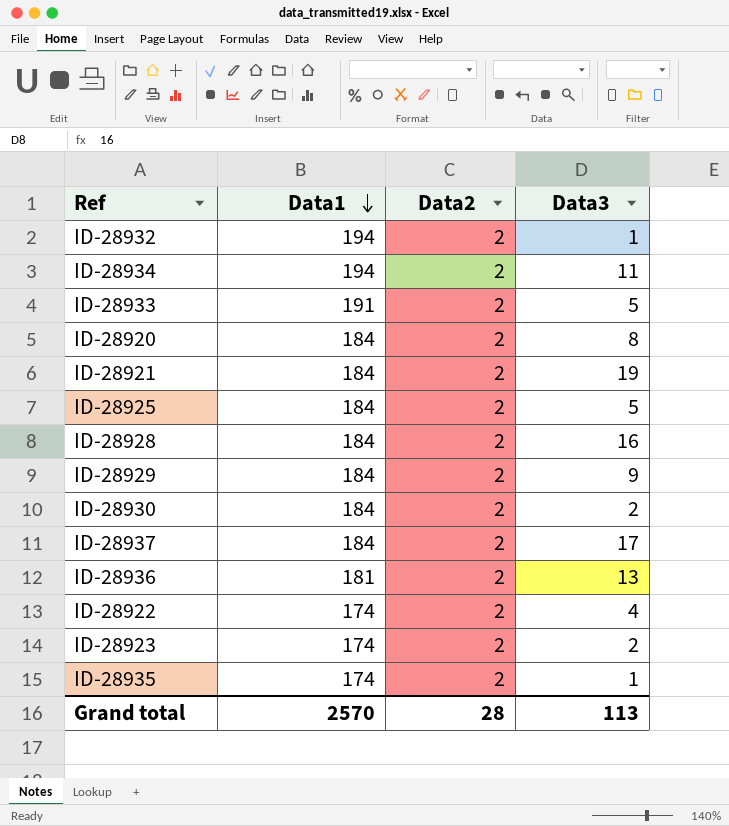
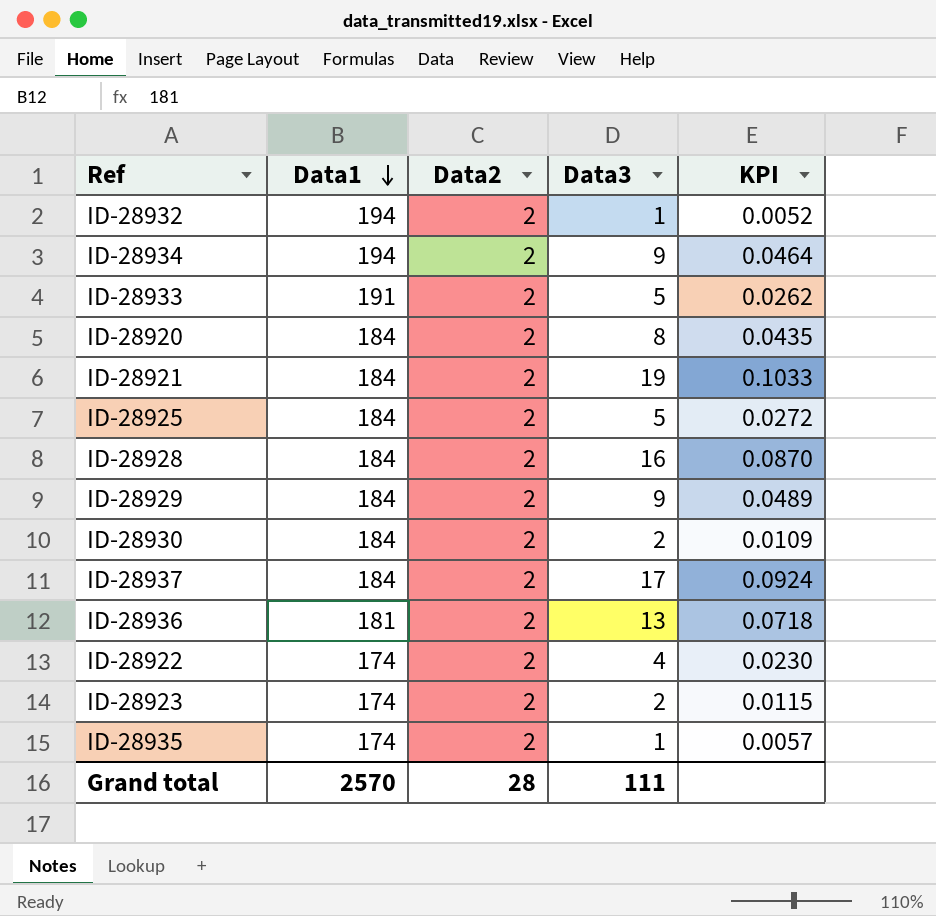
column KPI | formula: none -> [Data3] / [Data1]
ID-28934 | Data3: 11 -> 9
Grand total | Data3: 113 -> 111

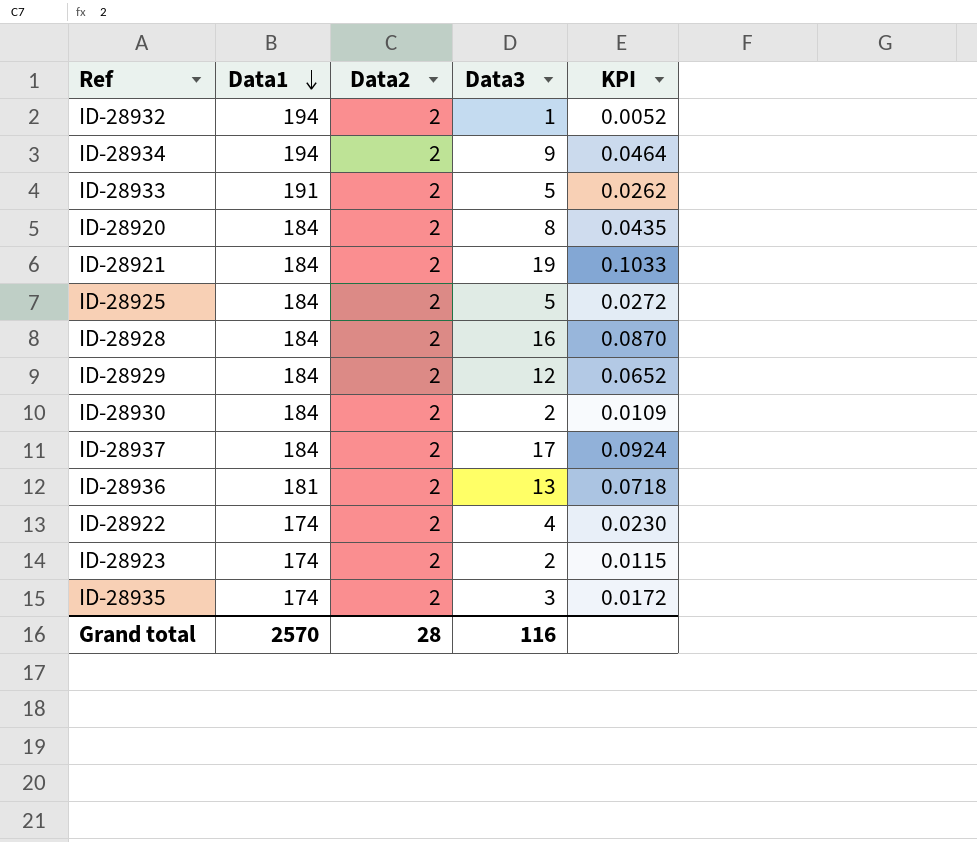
ID-28929 | Data3: 9 -> 12
ID-28929 | KPI: 0.0489 -> 0.0652
ID-28935 | Data3: 1 -> 3
ID-28935 | KPI: 0.0057 -> 0.0172
Grand total | Data3: 111 -> 116

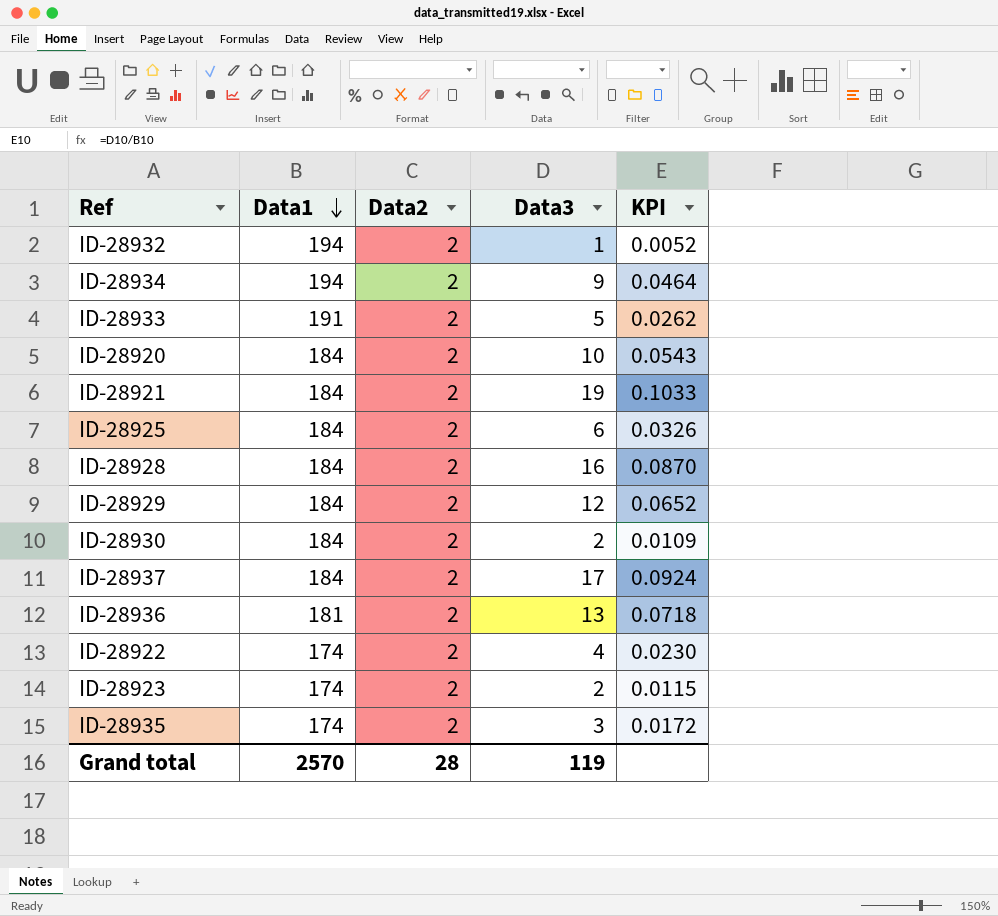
ID-28920 | Data3: 8 -> 10
ID-28920 | KPI: 0.0435 -> 0.0543
ID-28925 | Data3: 5 -> 6
ID-28925 | KPI: 0.0272 -> 0.0326
Grand total | Data3: 116 -> 119

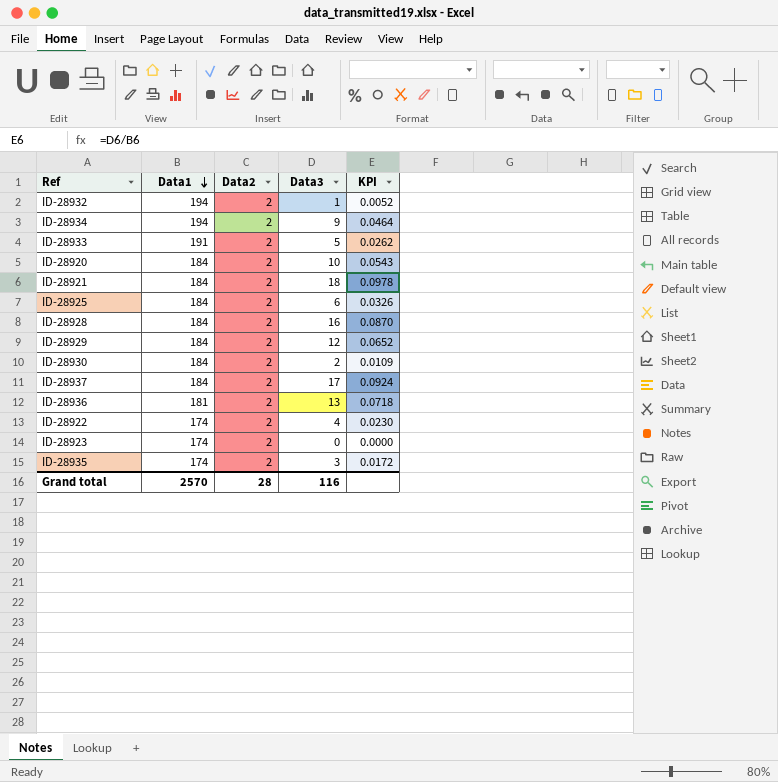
ID-28921 | Data3: 19 -> 18
ID-28921 | KPI: 0.1033 -> 0.0978
ID-28923 | Data3: 2 -> 0
ID-28923 | KPI: 0.0115 -> 0.0000
Grand total | Data3: 119 -> 116

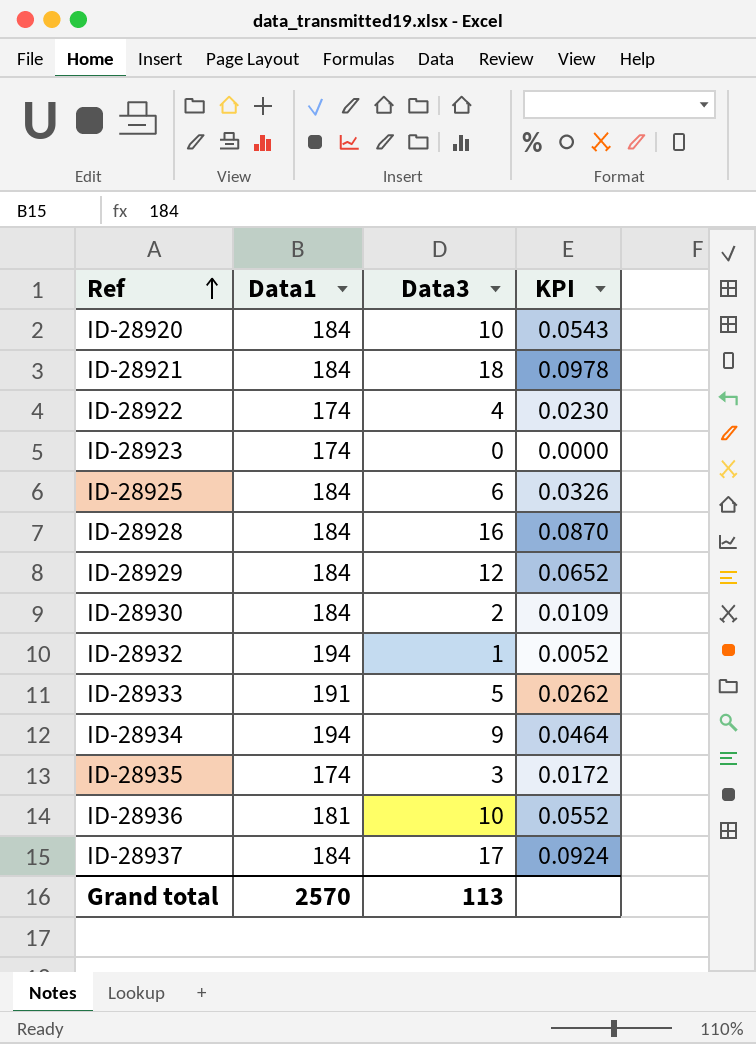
row order: Data1 descending -> Ref ascending
column Data2 | position: 3 -> none
ID-28936 | Data3: 13 -> 10
ID-28936 | KPI: 0.0718 -> 0.0552
Grand total | Data3: 116 -> 113

